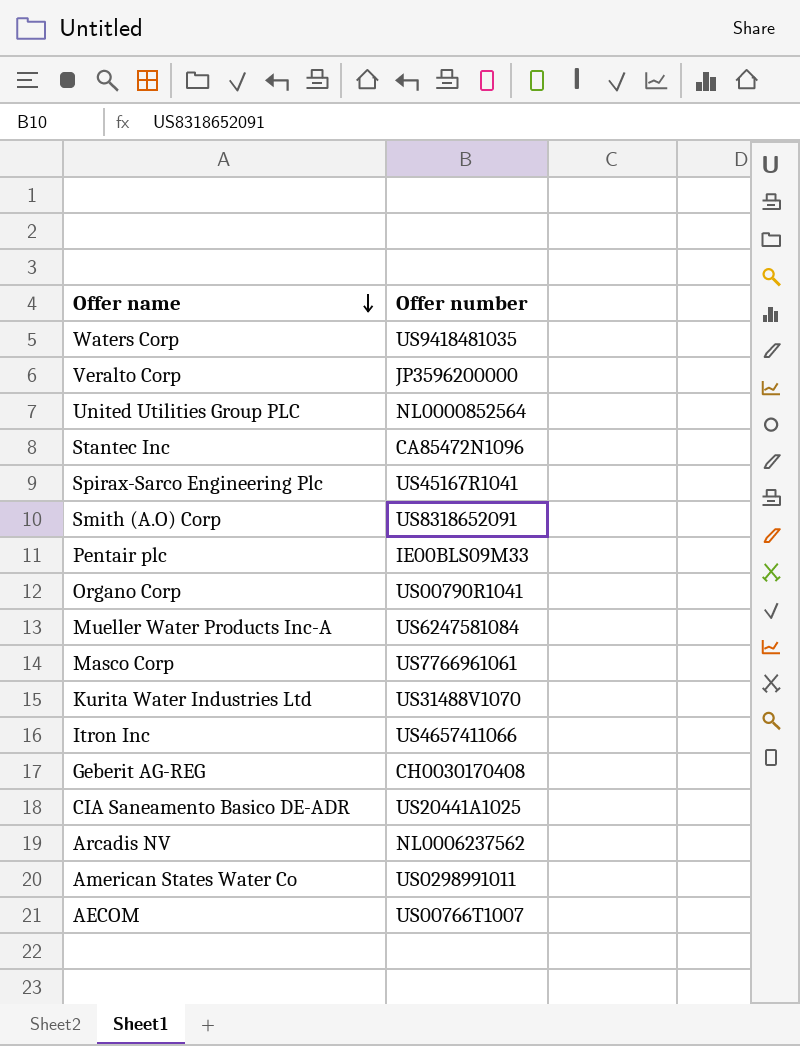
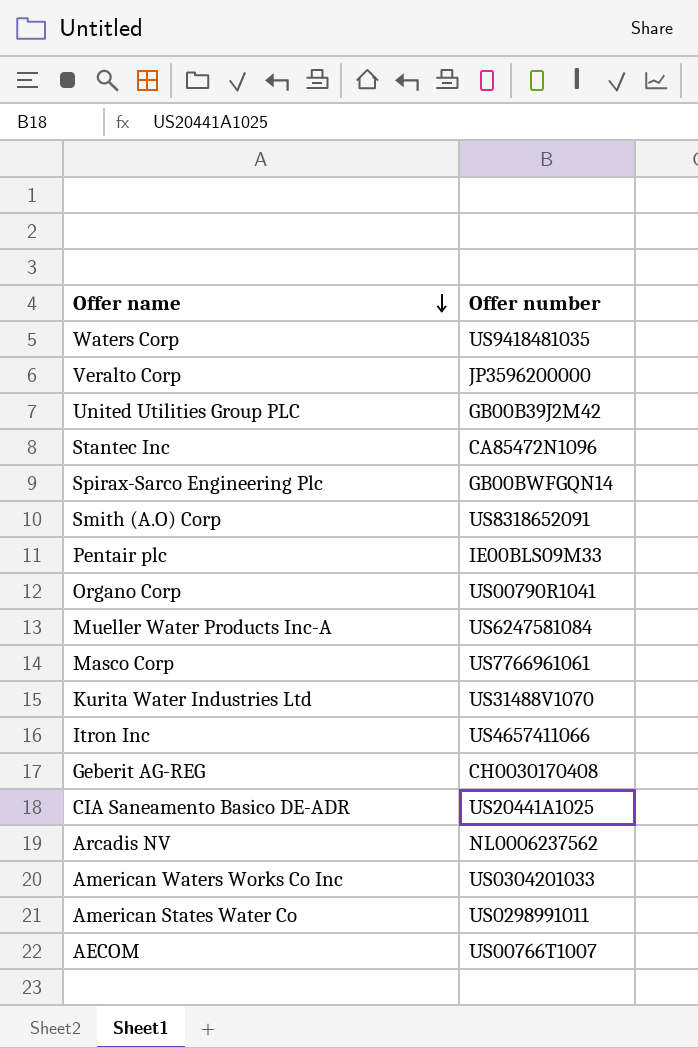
United Utilities Group PLC | Offer number: NL0000852564 -> GB00B39J2M42
Spirax-Sarco Engineering Plc | Offer number: US45167R1041 -> GB00BWFGQN14
row American Waters Works Co Inc: none -> US0304201033

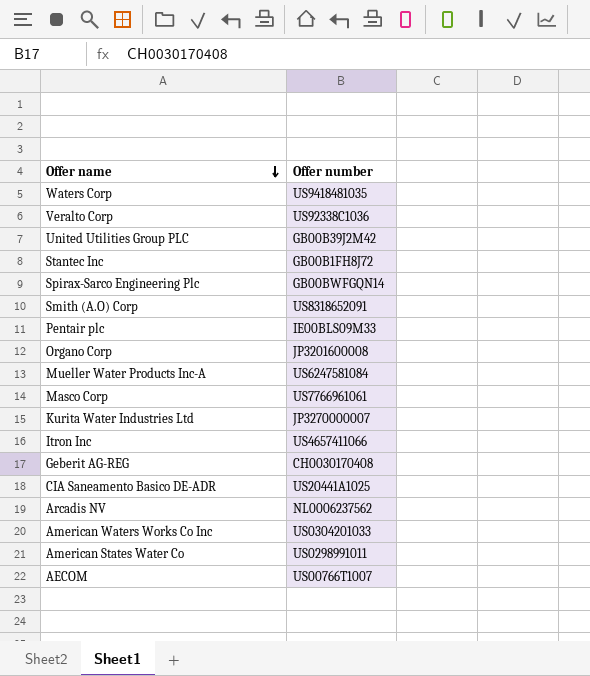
Veralto Corp | Offer number: JP3596200000 -> US92338C1036
Stantec Inc | Offer number: CA85472N1096 -> GB00B1FH8J72
Organo Corp | Offer number: US00790R1041 -> JP3201600008
Kurita Water Industries Ltd | Offer number: US31488V1070 -> JP3270000007

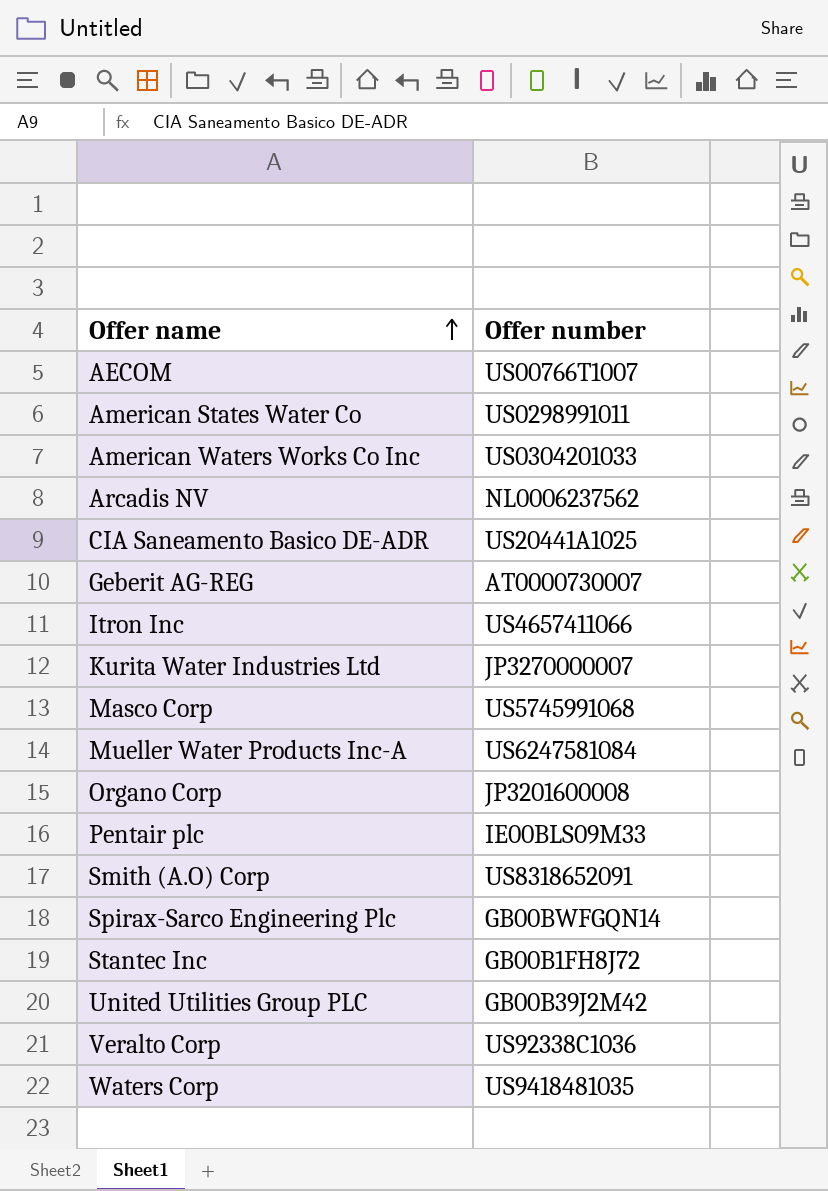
row order: Offer name descending -> Offer name ascending
Geberit AG-REG | Offer number: CH0030170408 -> AT0000730007
Masco Corp | Offer number: US7766961061 -> US5745991068

